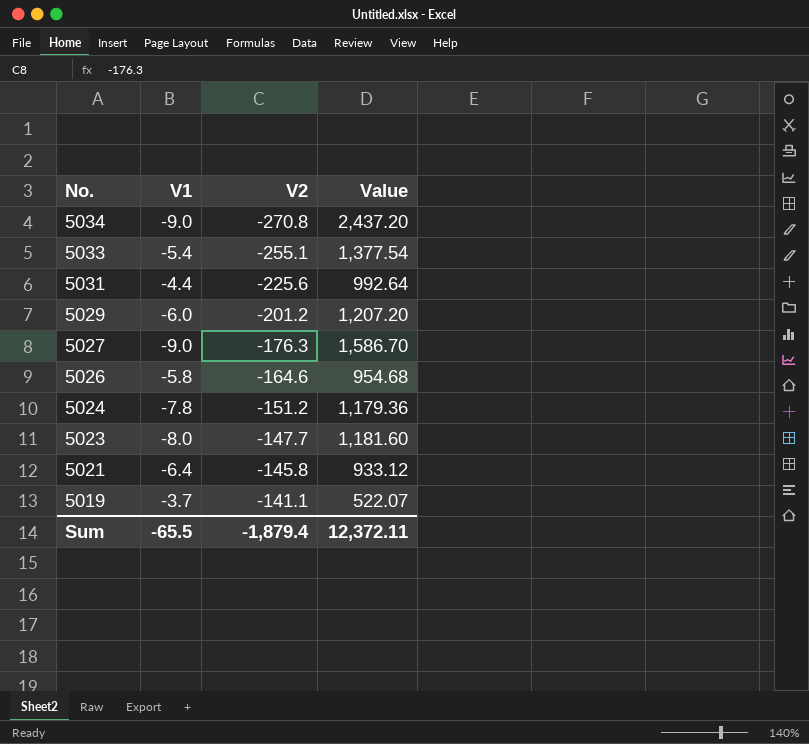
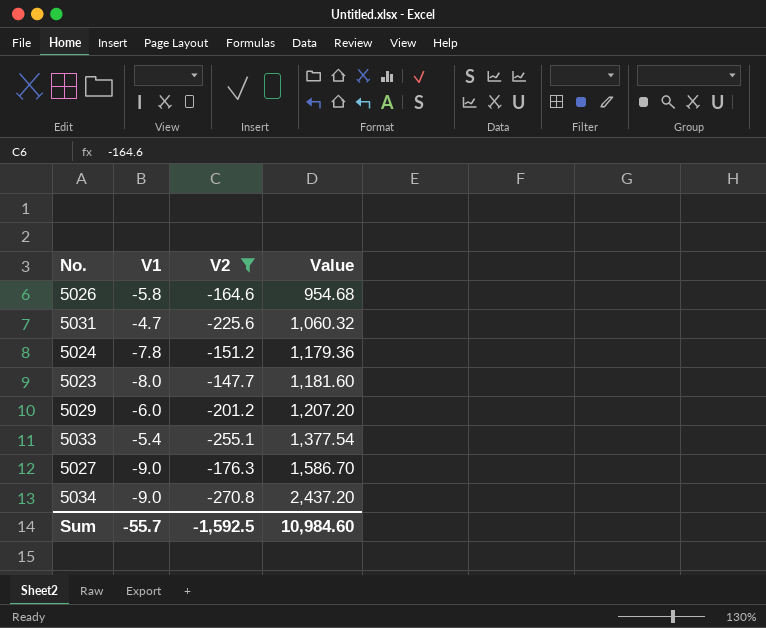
filter: none -> V2 <= -147.7
row order: No. descending -> Value ascending
5031 | V1: -4.4 -> -4.7
5031 | Value: 992.64 -> 1,060.32
Sum | V1: -65.5 -> -55.7
Sum | V2: -1,879.4 -> -1,592.5
Sum | Value: 12,372.11 -> 10,984.60

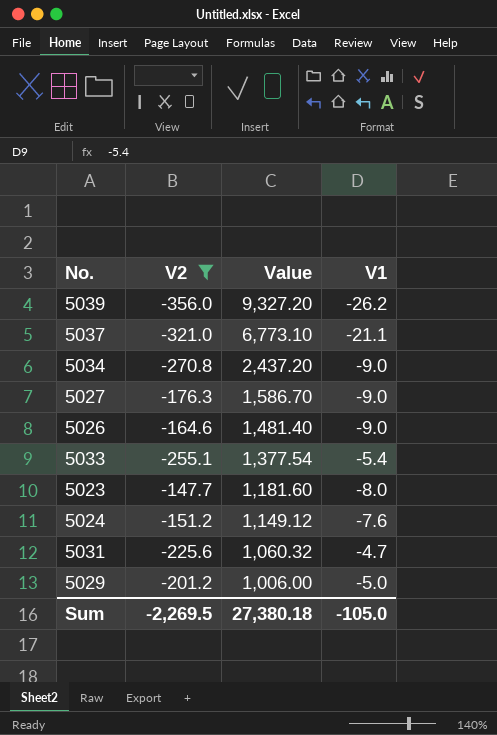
row order: Value ascending -> Value descending
column V1 | position: 2 -> 4
row 5039: none -> -356.0 | 9,327.20 | -26.2
row 5037: none -> -321.0 | 6,773.10 | -21.1
5026 | Value: 954.68 -> 1,481.40
5026 | V1: -5.8 -> -9.0
5024 | Value: 1,179.36 -> 1,149.12
5024 | V1: -7.8 -> -7.6
5029 | Value: 1,207.20 -> 1,006.00
5029 | V1: -6.0 -> -5.0
Sum | V2: -1,592.5 -> -2,269.5
Sum | Value: 10,984.60 -> 27,380.18
Sum | V1: -55.7 -> -105.0

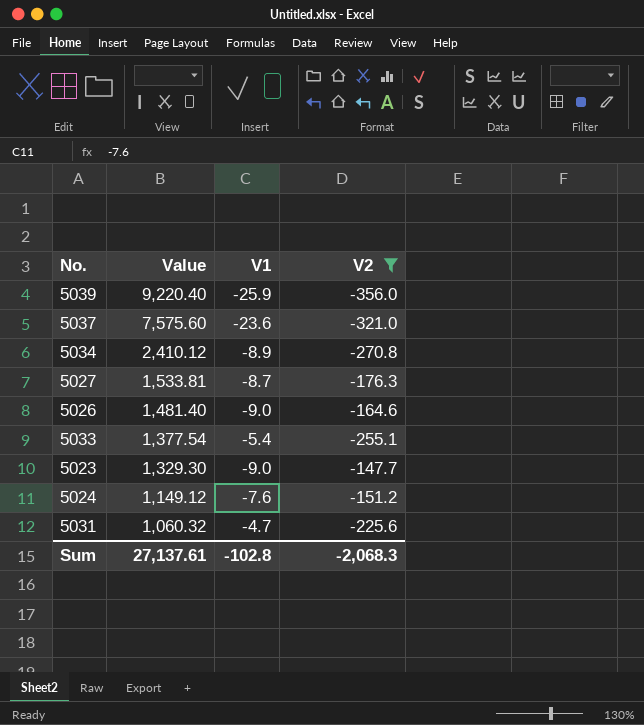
column V2 | position: 2 -> 4
row 5029: -201.2 | 1,006.00 | -5.0 -> none
5039 | Value: 9,327.20 -> 9,220.40
5039 | V1: -26.2 -> -25.9
5037 | Value: 6,773.10 -> 7,575.60
5037 | V1: -21.1 -> -23.6
5034 | Value: 2,437.20 -> 2,410.12
5034 | V1: -9.0 -> -8.9
5027 | Value: 1,586.70 -> 1,533.81
5027 | V1: -9.0 -> -8.7
5023 | Value: 1,181.60 -> 1,329.30
5023 | V1: -8.0 -> -9.0
Sum | Value: 27,380.18 -> 27,137.61
Sum | V1: -105.0 -> -102.8
Sum | V2: -2,269.5 -> -2,068.3

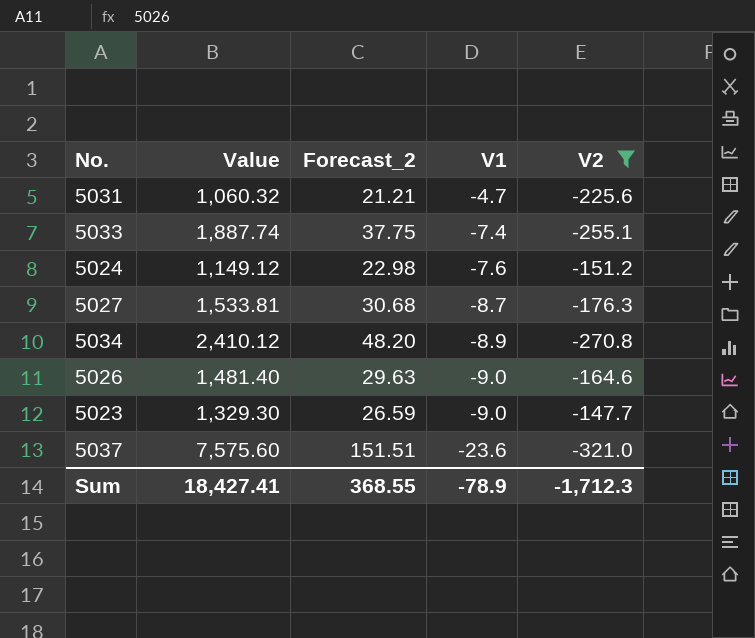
row order: Value descending -> V1 descending
column Forecast_2 | formula: none -> [Value] * 0.02
row 5039: 9,220.40 | -25.9 | -356.0 -> none
5033 | Value: 1,377.54 -> 1,887.74
5033 | V1: -5.4 -> -7.4
Sum | Value: 27,137.61 -> 18,427.41
Sum | V1: -102.8 -> -78.9
Sum | V2: -2,068.3 -> -1,712.3

